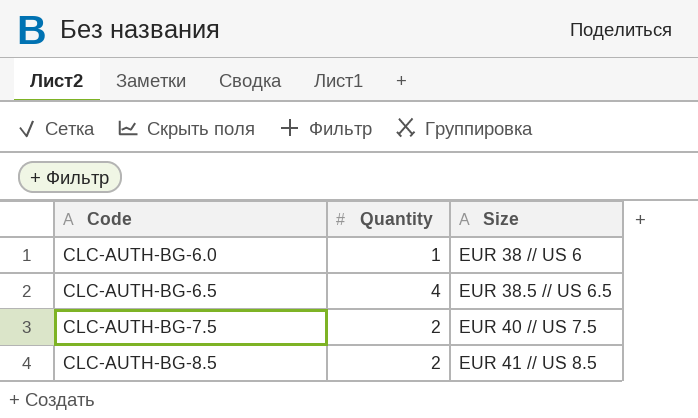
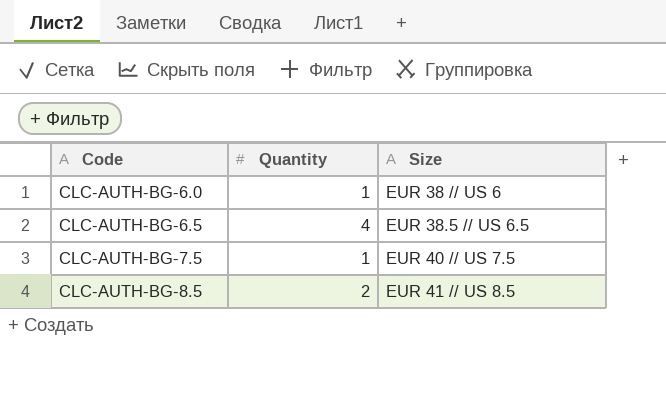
CLC-AUTH-BG-7.5 | Quantity: 2 -> 1

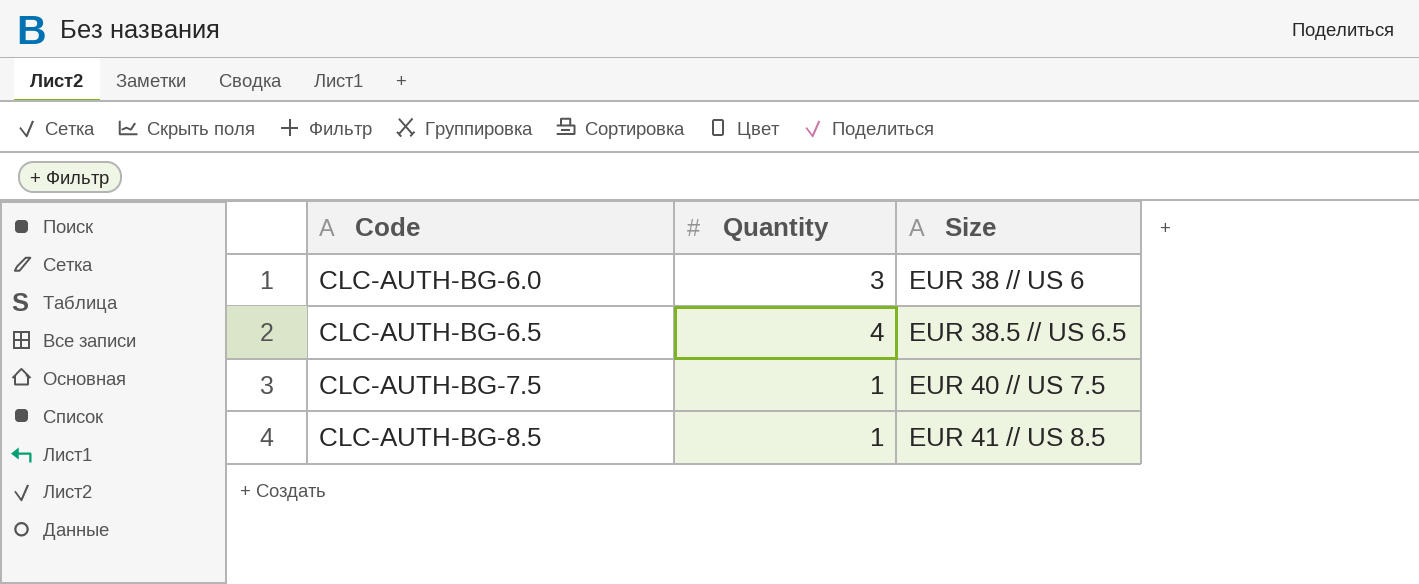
CLC-AUTH-BG-6.0 | Quantity: 1 -> 3
CLC-AUTH-BG-8.5 | Quantity: 2 -> 1

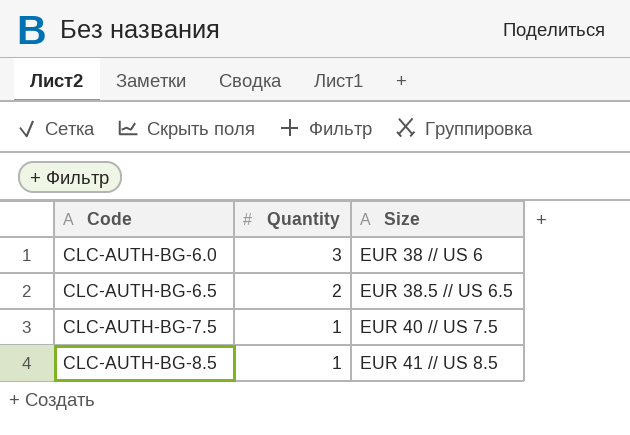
CLC-AUTH-BG-6.5 | Quantity: 4 -> 2

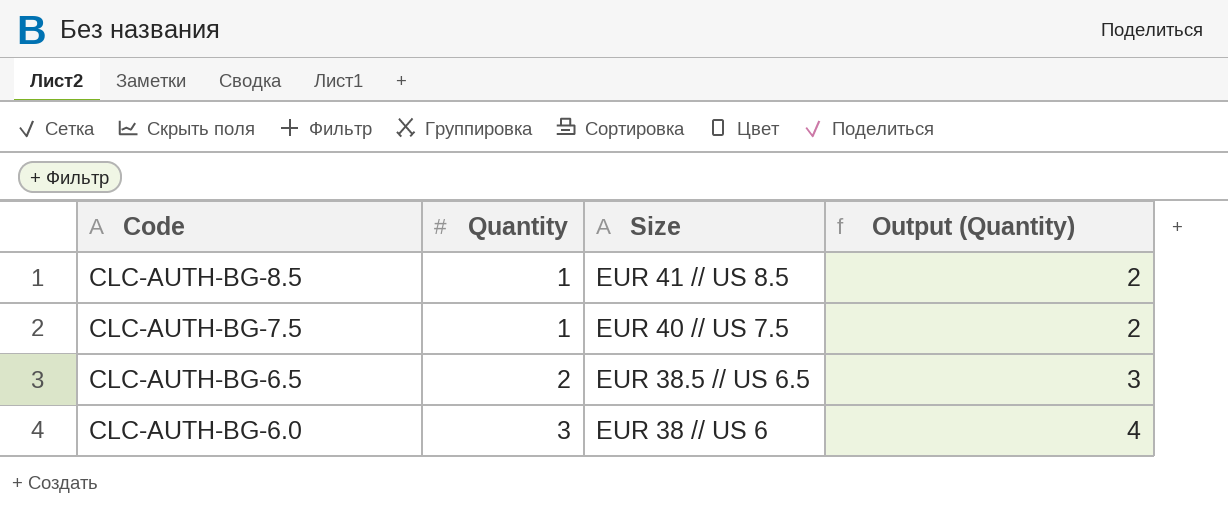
row order: Code ascending -> Code descending
column Output (Quantity) | formula: none -> [Quantity] + 1

